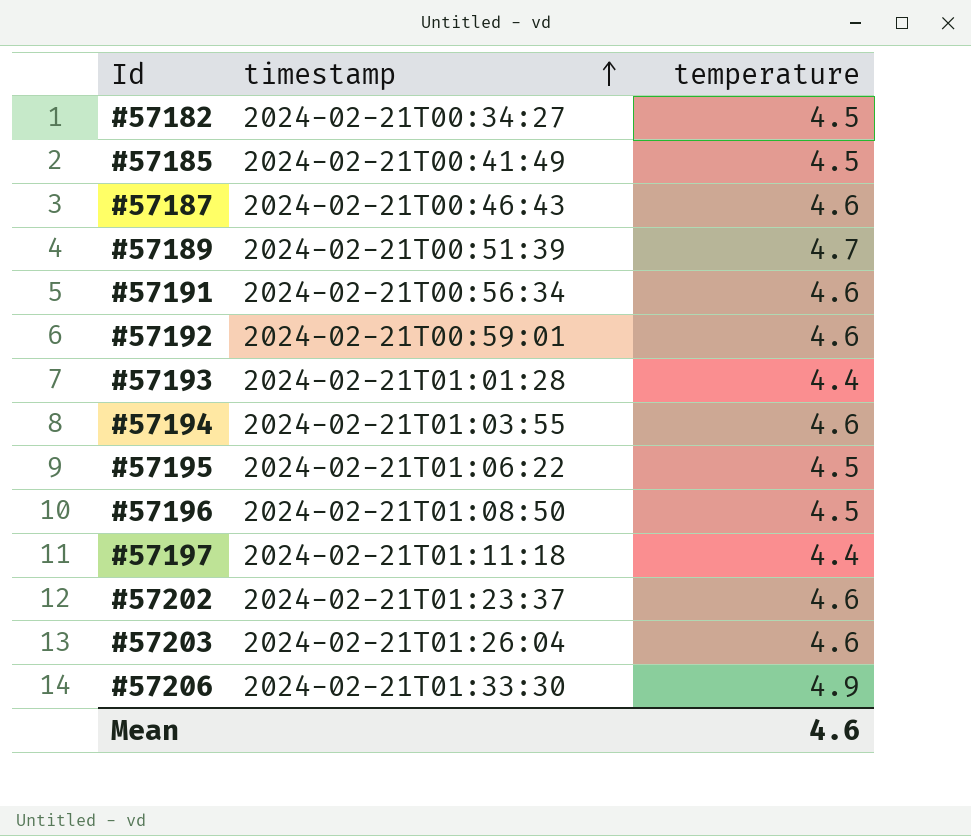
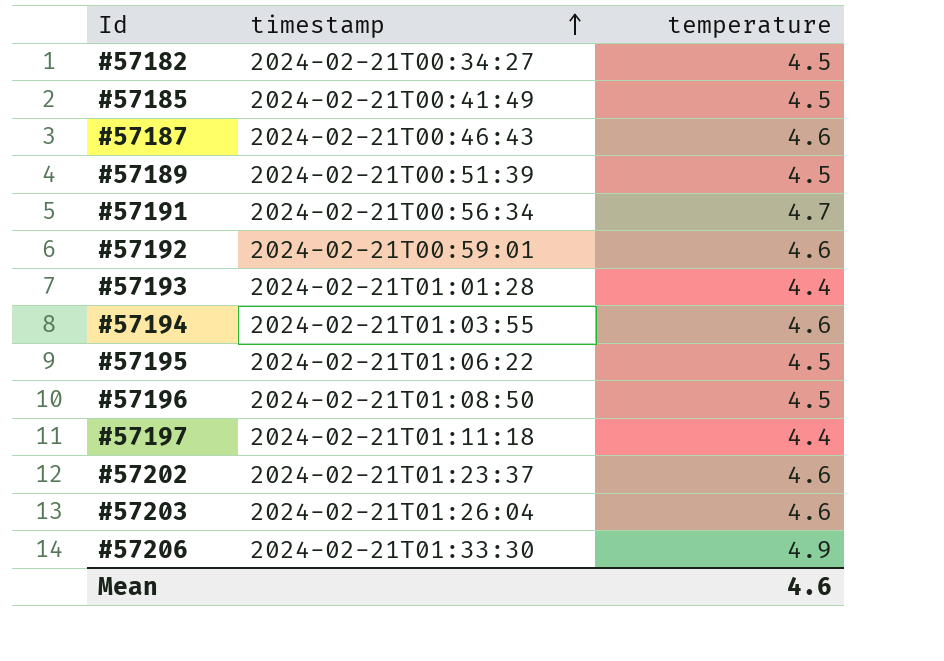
#57189 | temperature: 4.7 -> 4.5
#57191 | temperature: 4.6 -> 4.7

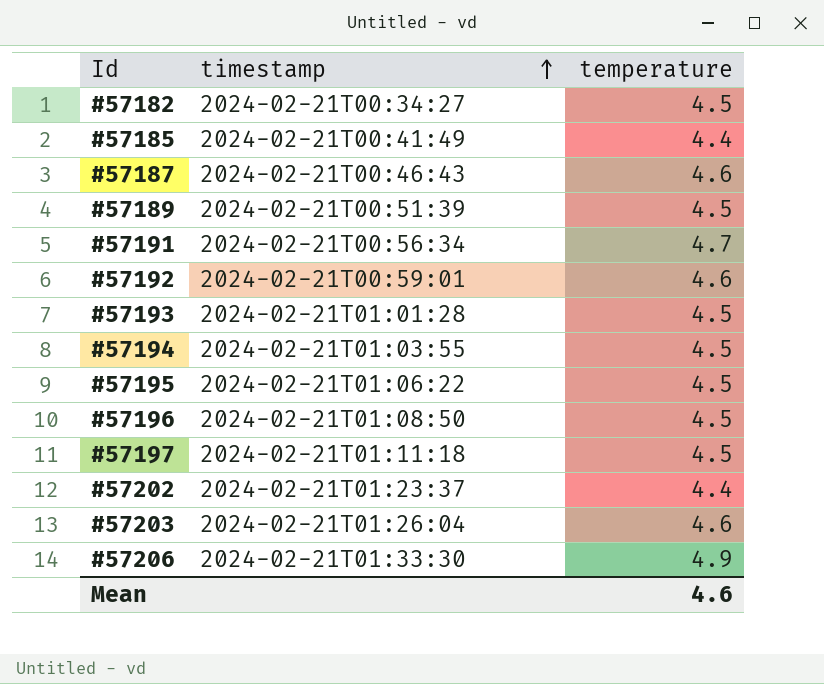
#57185 | temperature: 4.5 -> 4.4
#57193 | temperature: 4.4 -> 4.5
#57194 | temperature: 4.6 -> 4.5
#57197 | temperature: 4.4 -> 4.5
#57202 | temperature: 4.6 -> 4.4

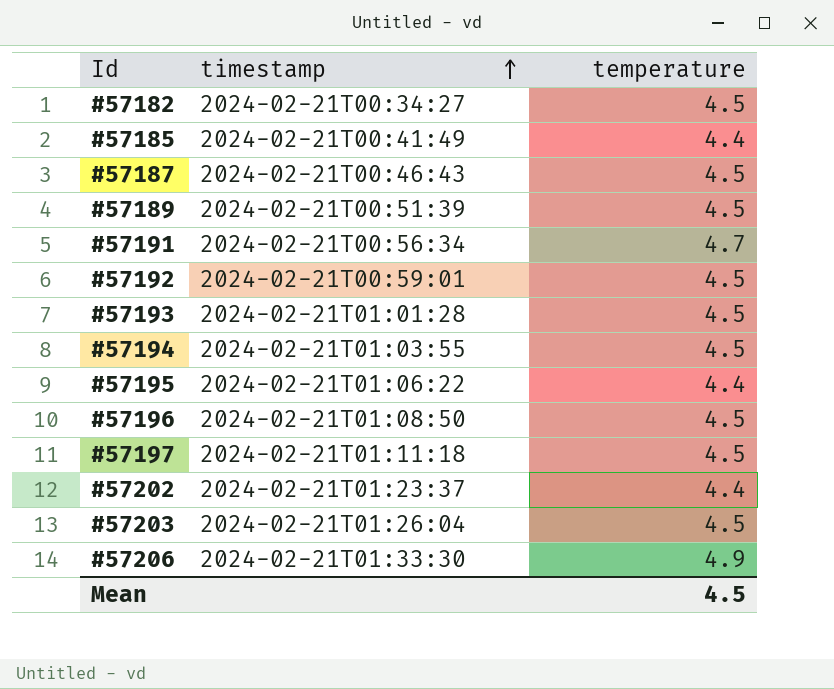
#57187 | temperature: 4.6 -> 4.5
#57192 | temperature: 4.6 -> 4.5
#57195 | temperature: 4.5 -> 4.4
#57203 | temperature: 4.6 -> 4.5
Mean | temperature: 4.6 -> 4.5

